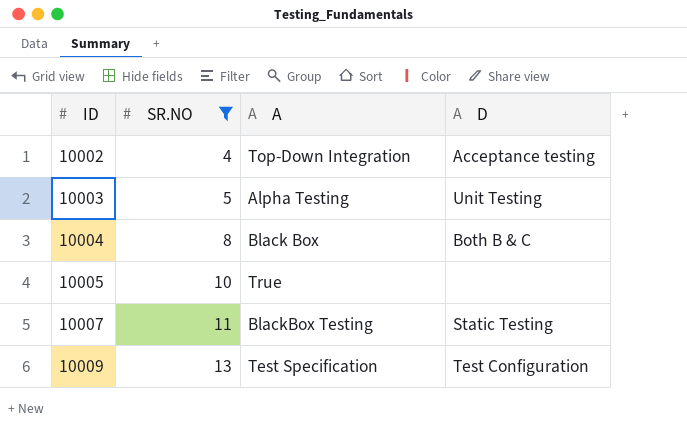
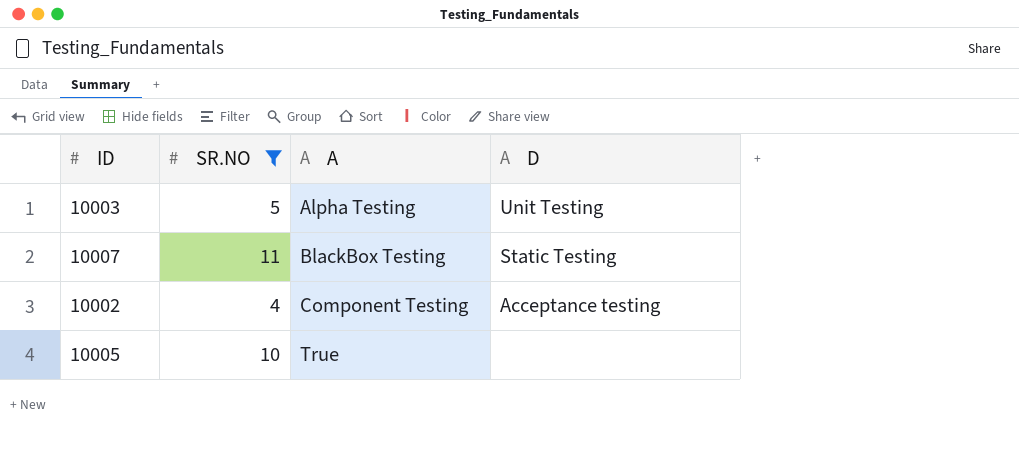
row order: ID ascending -> A ascending
row 10004: 8 | Black Box | Both B & C -> none
row 10009: 13 | Test Specification | Test Configuration -> none
10002 | A: Top-Down Integration -> Component Testing

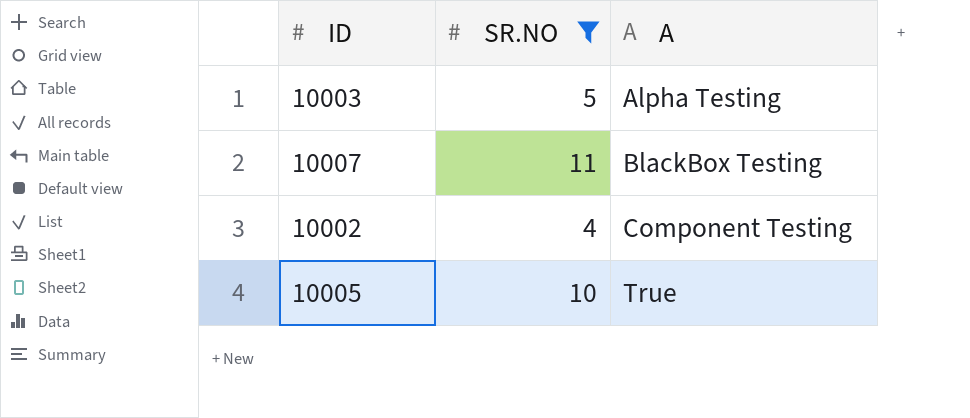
column D | position: 4 -> none

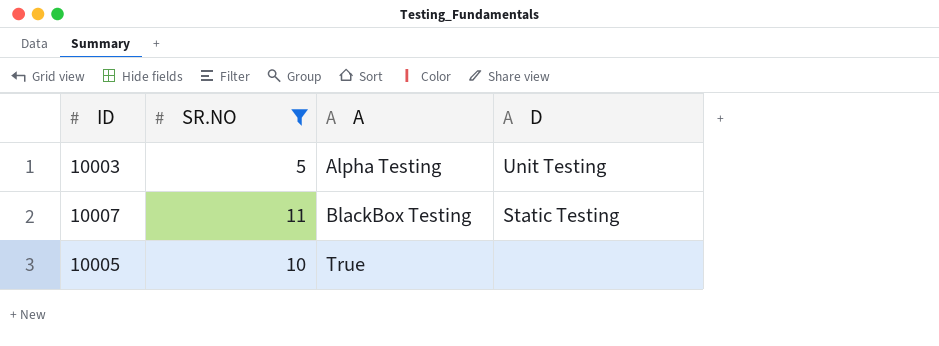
column D | position: none -> 4
row 10002: 4 | Component Testing -> none

